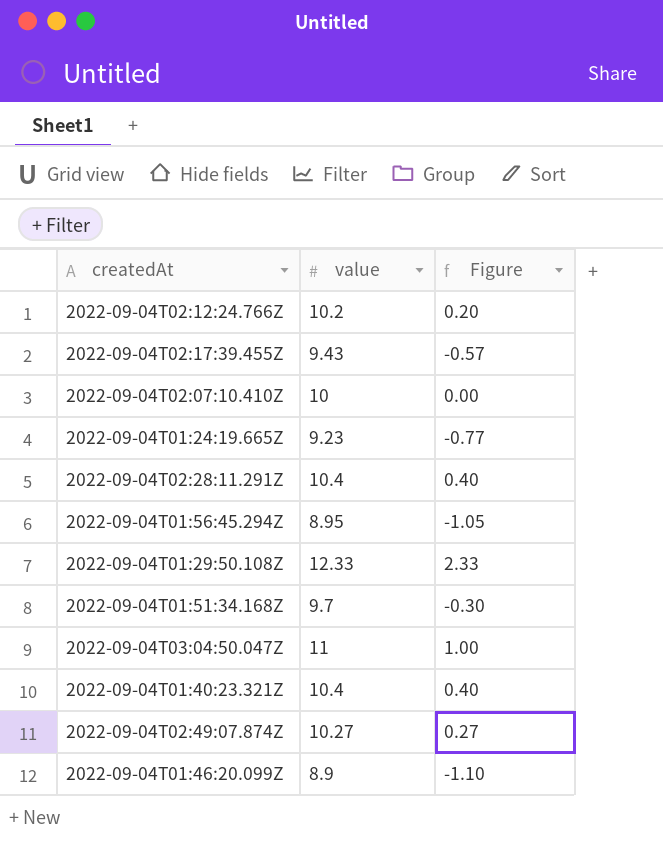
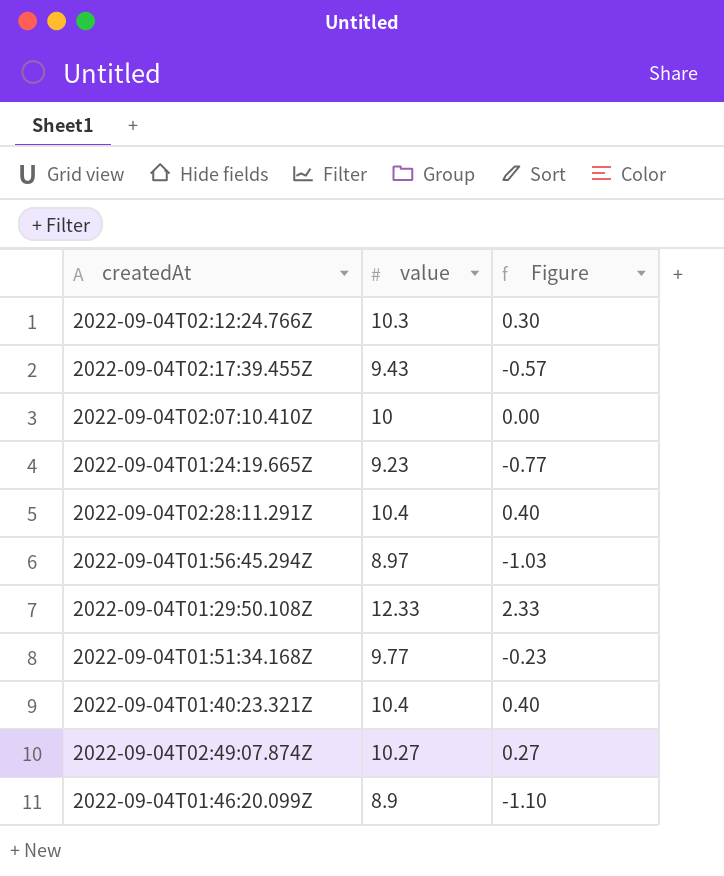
row 2022-09-04T03:04:50.047Z: 11 | 1.00 -> none
2022-09-04T02:12:24.766Z | value: 10.2 -> 10.3
2022-09-04T02:12:24.766Z | Figure: 0.20 -> 0.30
2022-09-04T01:56:45.294Z | value: 8.95 -> 8.97
2022-09-04T01:56:45.294Z | Figure: -1.05 -> -1.03
2022-09-04T01:51:34.168Z | value: 9.7 -> 9.77
2022-09-04T01:51:34.168Z | Figure: -0.30 -> -0.23

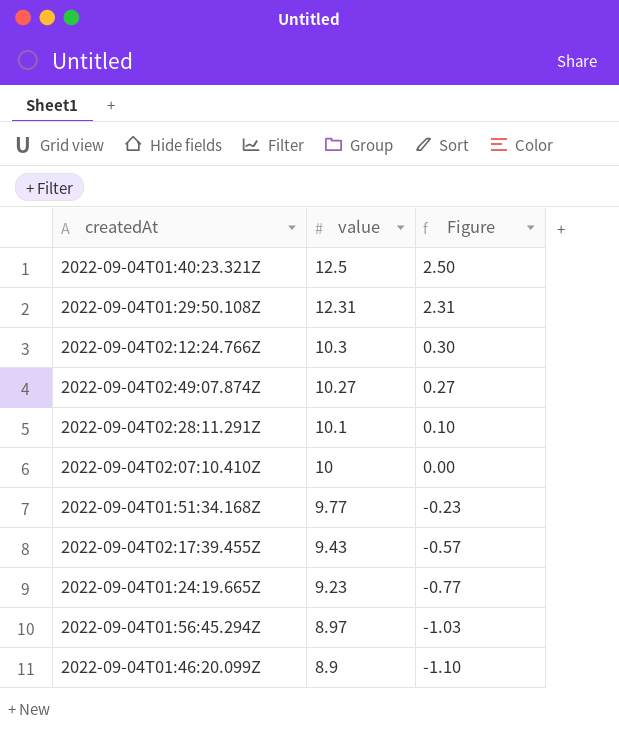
row order: none -> value descending
2022-09-04T01:40:23.321Z | value: 10.4 -> 12.5
2022-09-04T01:40:23.321Z | Figure: 0.40 -> 2.50
2022-09-04T01:29:50.108Z | value: 12.33 -> 12.31
2022-09-04T01:29:50.108Z | Figure: 2.33 -> 2.31
2022-09-04T02:28:11.291Z | value: 10.4 -> 10.1
2022-09-04T02:28:11.291Z | Figure: 0.40 -> 0.10

